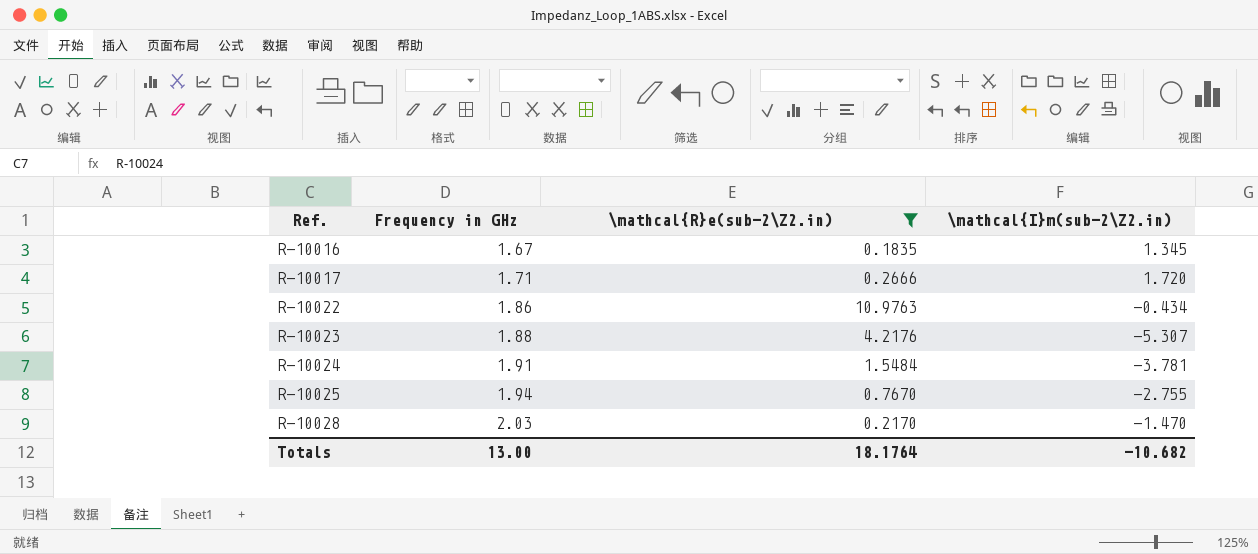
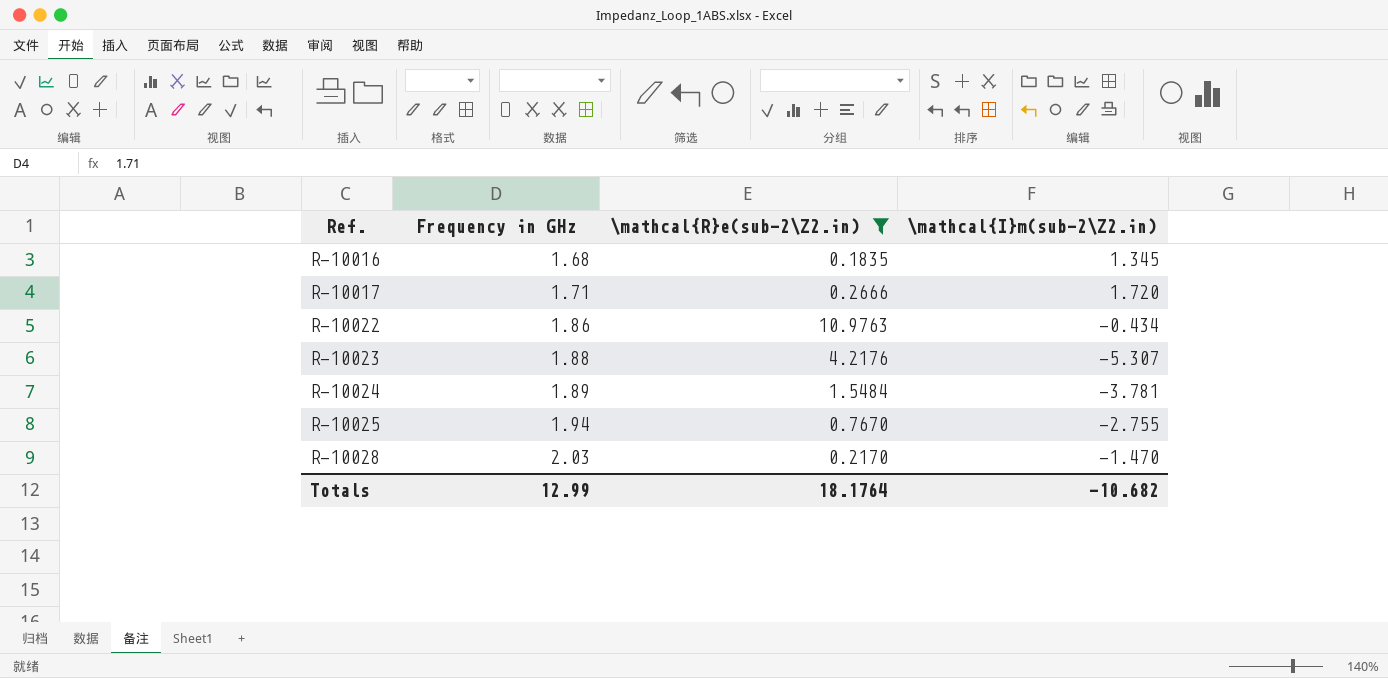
R-10016 | Frequency in GHz: 1.67 -> 1.68
R-10024 | Frequency in GHz: 1.91 -> 1.89
Totals | Frequency in GHz: 13.00 -> 12.99

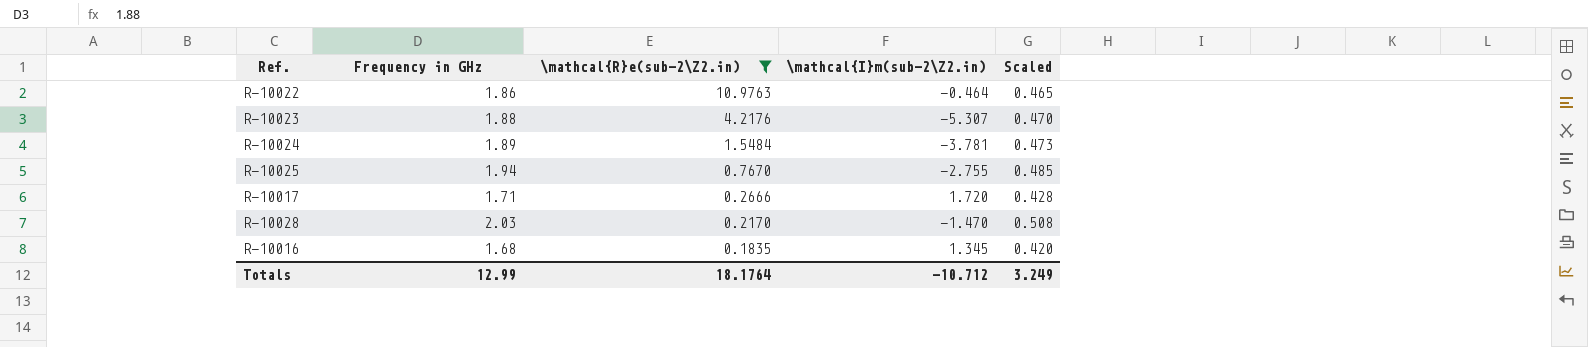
row order: Ref. ascending -> \mathcal{R}e(sub-2\Z2.in) descending
column Scaled | formula: none -> [Frequency in GHz] * 0.25
R-10022 | \mathcal{I}m(sub-2\Z2.in): -0.434 -> -0.464
Totals | \mathcal{I}m(sub-2\Z2.in): -10.682 -> -10.712

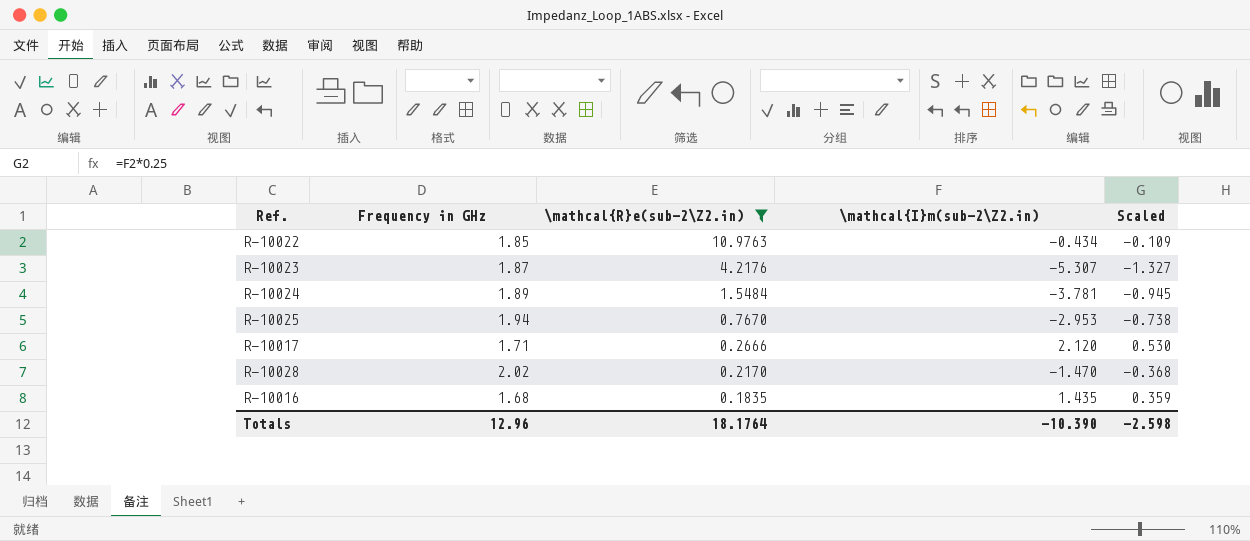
column Scaled | formula: [Frequency in GHz] * 0.25 -> [\mathcal{I}m(sub-2\Z2.in)] * 0.25
R-10022 | Frequency in GHz: 1.86 -> 1.85
R-10022 | \mathcal{I}m(sub-2\Z2.in): -0.464 -> -0.434
R-10023 | Frequency in GHz: 1.88 -> 1.87
R-10025 | \mathcal{I}m(sub-2\Z2.in): -2.755 -> -2.953
R-10017 | \mathcal{I}m(sub-2\Z2.in): 1.720 -> 2.120
R-10028 | Frequency in GHz: 2.03 -> 2.02
R-10016 | \mathcal{I}m(sub-2\Z2.in): 1.345 -> 1.435
Totals | Frequency in GHz: 12.99 -> 12.96
Totals | \mathcal{I}m(sub-2\Z2.in): -10.712 -> -10.390
Totals | Scaled: 3.249 -> -2.598

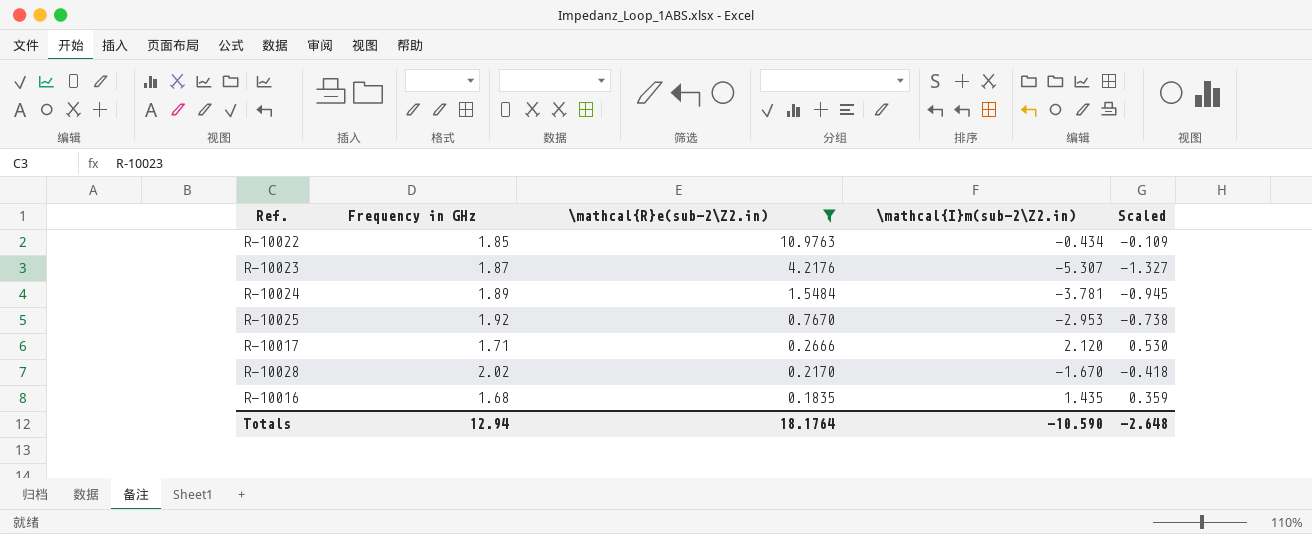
R-10025 | Frequency in GHz: 1.94 -> 1.92
R-10028 | \mathcal{I}m(sub-2\Z2.in): -1.470 -> -1.670
R-10028 | Scaled: -0.368 -> -0.418
Totals | Frequency in GHz: 12.96 -> 12.94
Totals | \mathcal{I}m(sub-2\Z2.in): -10.390 -> -10.590
Totals | Scaled: -2.598 -> -2.648

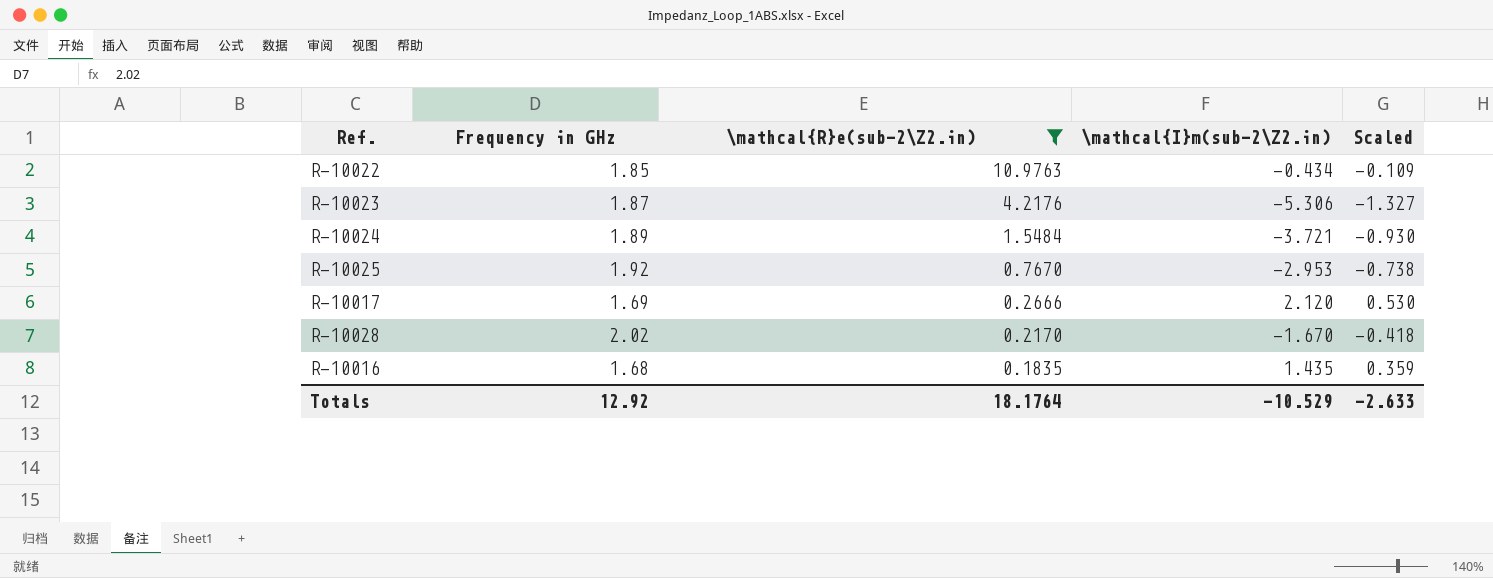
R-10023 | \mathcal{I}m(sub-2\Z2.in): -5.307 -> -5.306
R-10024 | \mathcal{I}m(sub-2\Z2.in): -3.781 -> -3.721
R-10024 | Scaled: -0.945 -> -0.930
R-10017 | Frequency in GHz: 1.71 -> 1.69
Totals | Frequency in GHz: 12.94 -> 12.92
Totals | \mathcal{I}m(sub-2\Z2.in): -10.590 -> -10.529
Totals | Scaled: -2.648 -> -2.633

